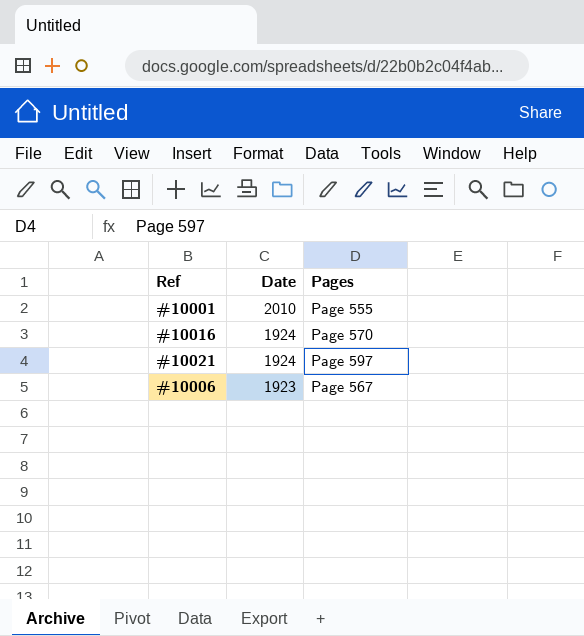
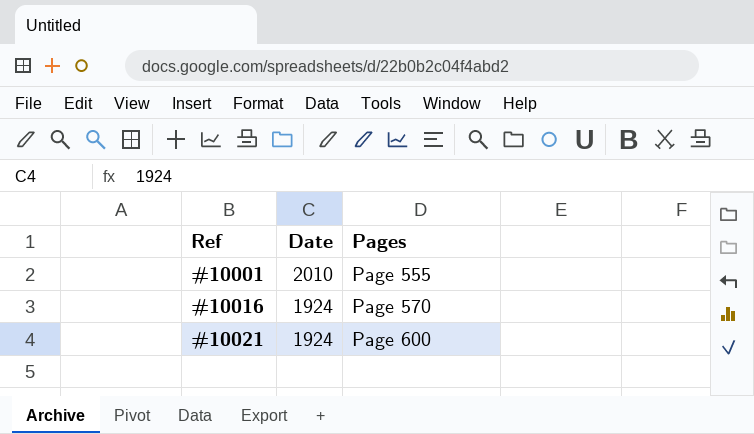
row #10006: 1923 | Page 567 -> none
#10021 | Pages: Page 597 -> Page 600

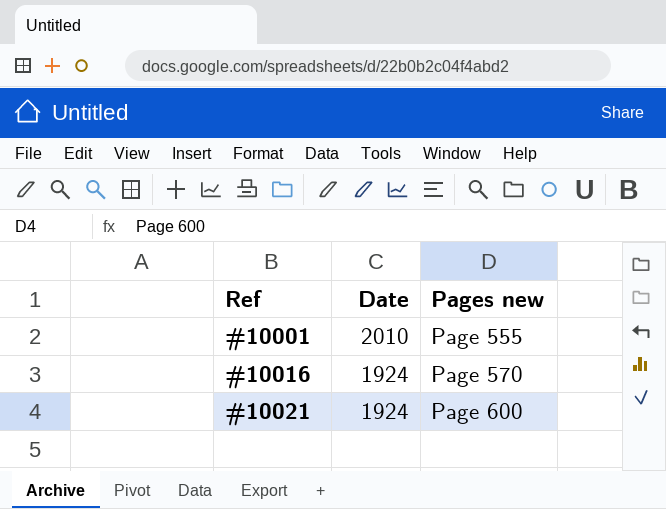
column name: Pages -> Pages new

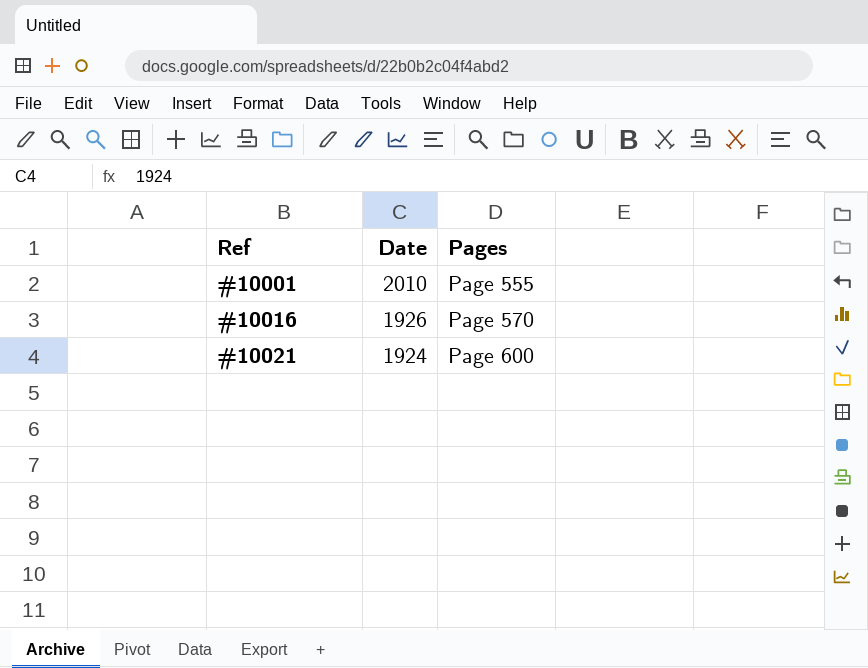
column name: Pages new -> Pages
#10016 | Date: 1924 -> 1926

